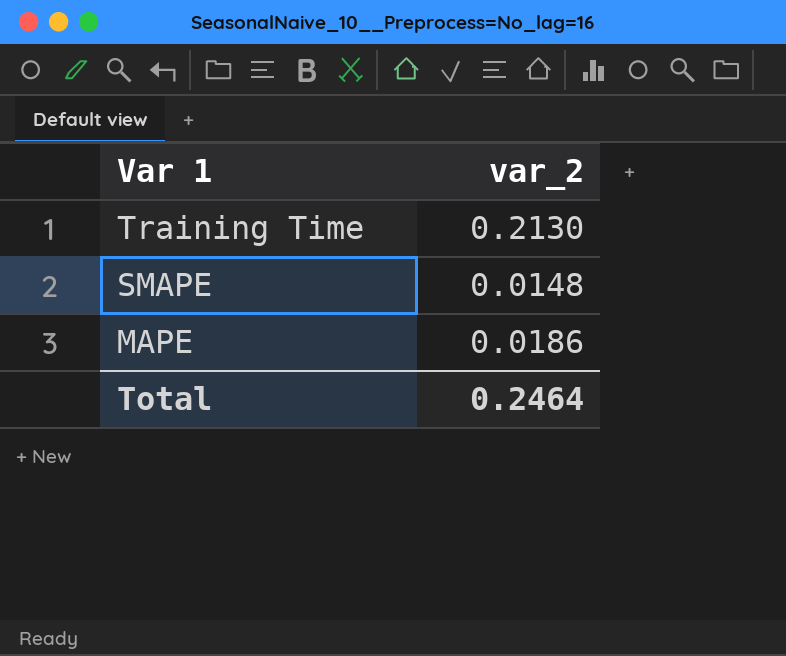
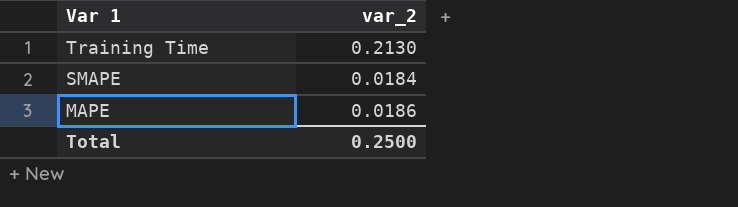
SMAPE | var_2: 0.0148 -> 0.0184
Total | var_2: 0.2464 -> 0.2500

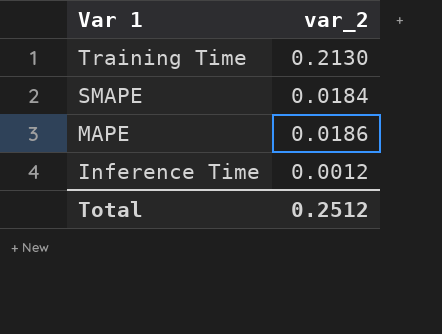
row Inference Time: none -> 0.0012
Total | var_2: 0.2500 -> 0.2512

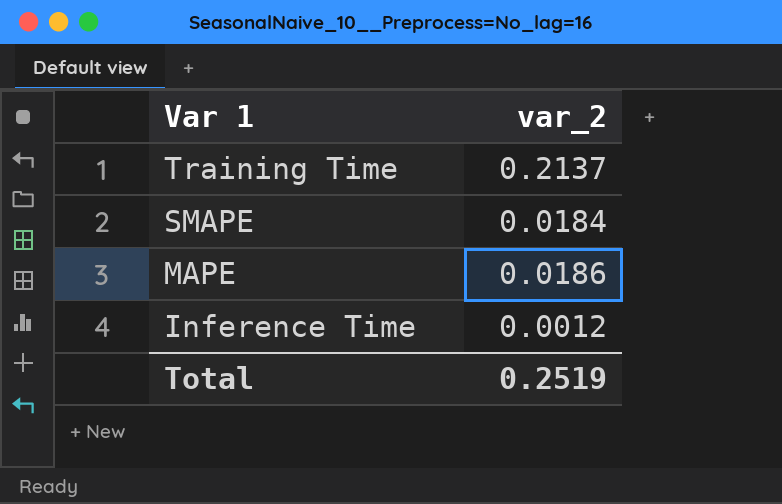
Training Time | var_2: 0.2130 -> 0.2137
Total | var_2: 0.2512 -> 0.2519

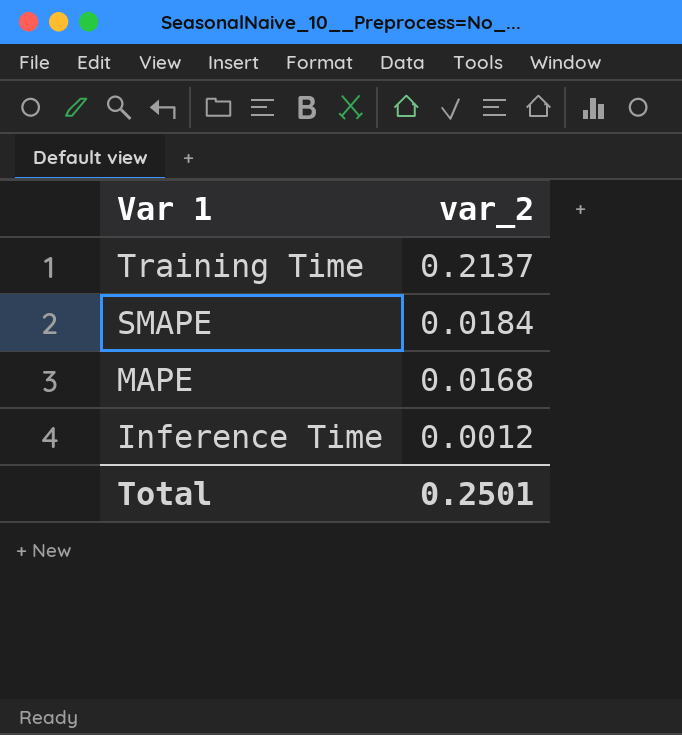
MAPE | var_2: 0.0186 -> 0.0168
Total | var_2: 0.2519 -> 0.2501

